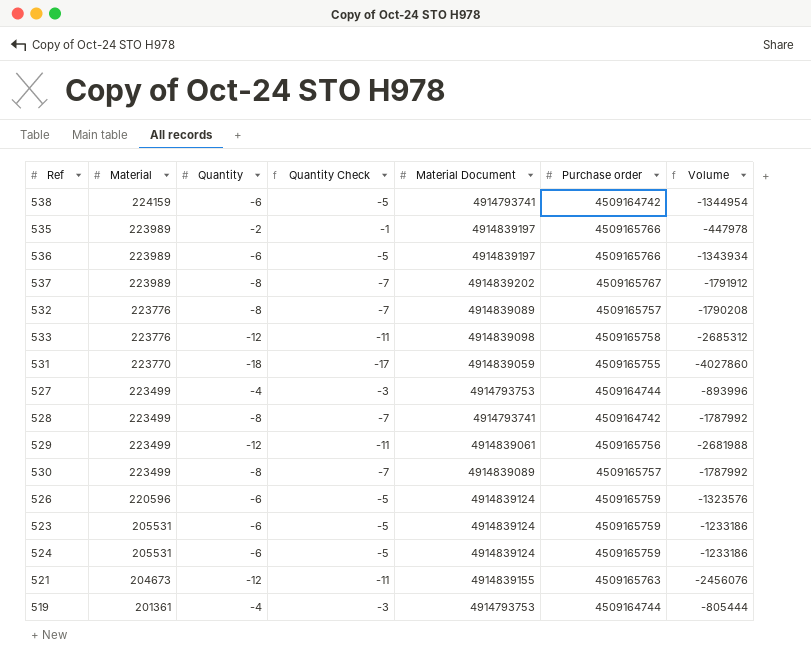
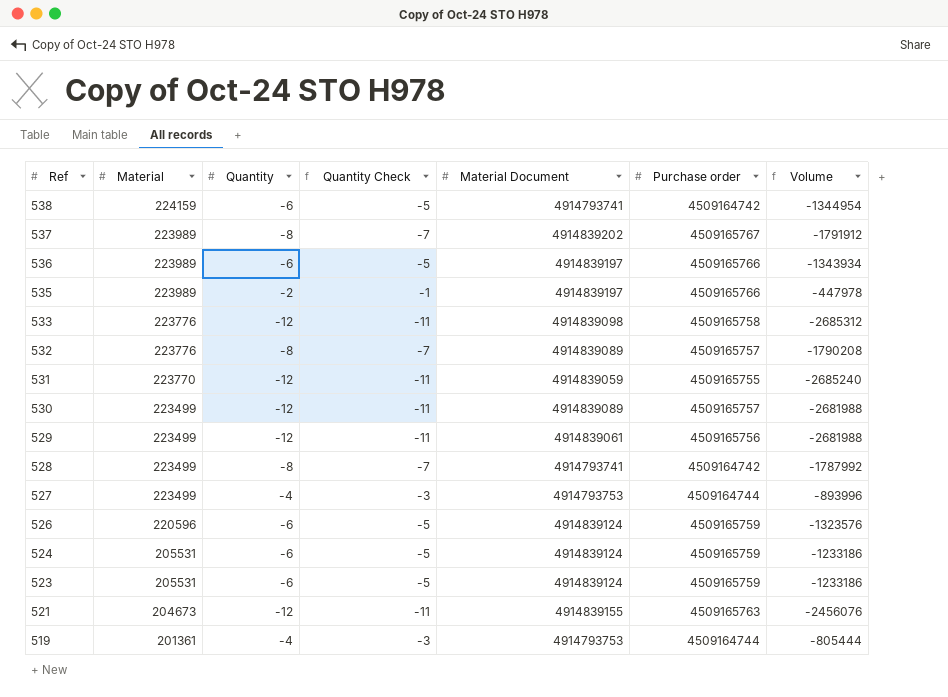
row order: Material descending -> Ref descending
531 | Quantity: -18 -> -12
531 | Quantity Check: -17 -> -11
531 | Volume: -4027860 -> -2685240
530 | Quantity: -8 -> -12
530 | Quantity Check: -7 -> -11
530 | Volume: -1787992 -> -2681988

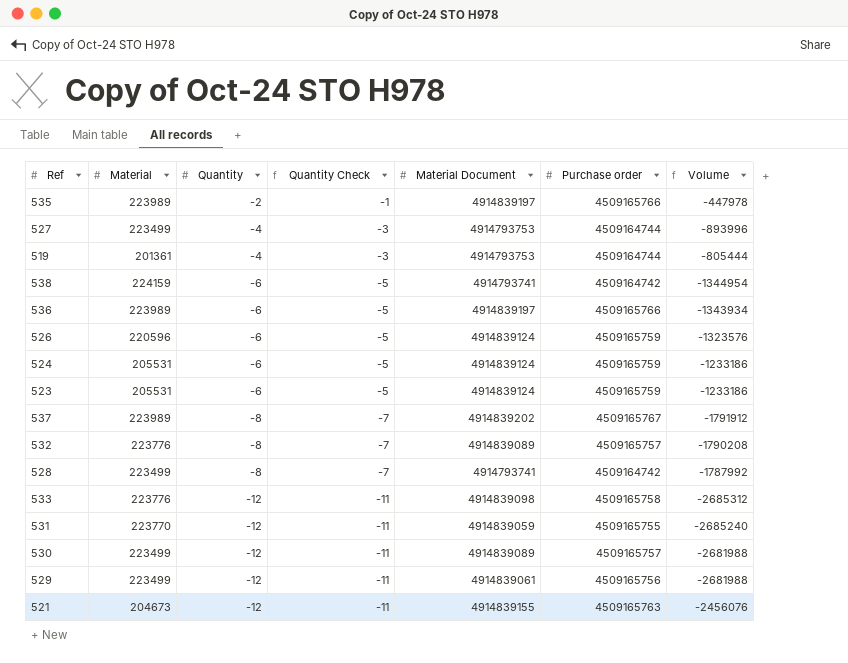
row order: Ref descending -> Quantity descending

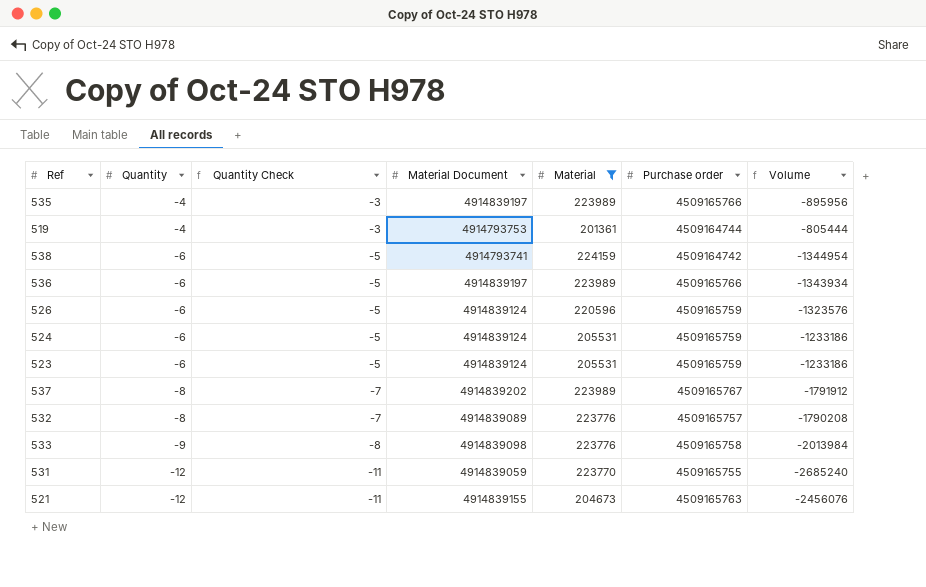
filter: none -> Material != 223499
column Material | position: 2 -> 5
535 | Quantity: -2 -> -4
535 | Quantity Check: -1 -> -3
535 | Volume: -447978 -> -895956
533 | Quantity: -12 -> -9
533 | Quantity Check: -11 -> -8
533 | Volume: -2685312 -> -2013984

